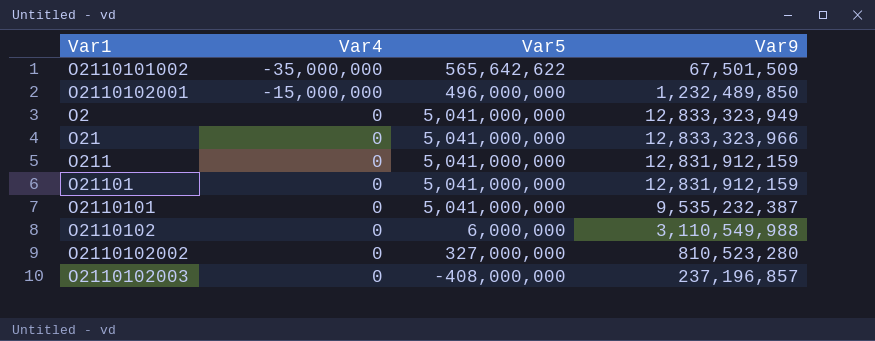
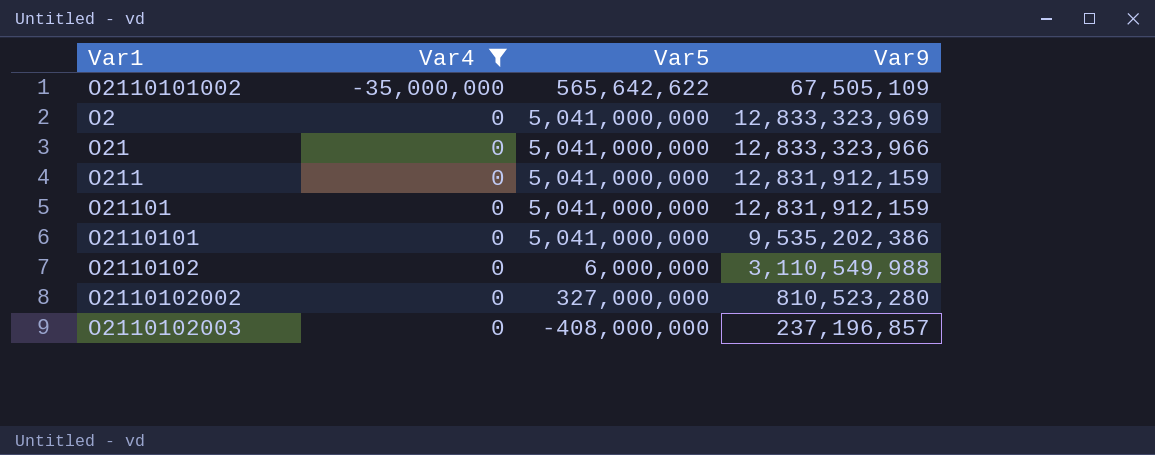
filter: none -> Var4 != -15,000,000
O2110101002 | Var9: 67,501,509 -> 67,505,109
O2 | Var9: 12,833,323,949 -> 12,833,323,969
O2110101 | Var9: 9,535,232,387 -> 9,535,202,386

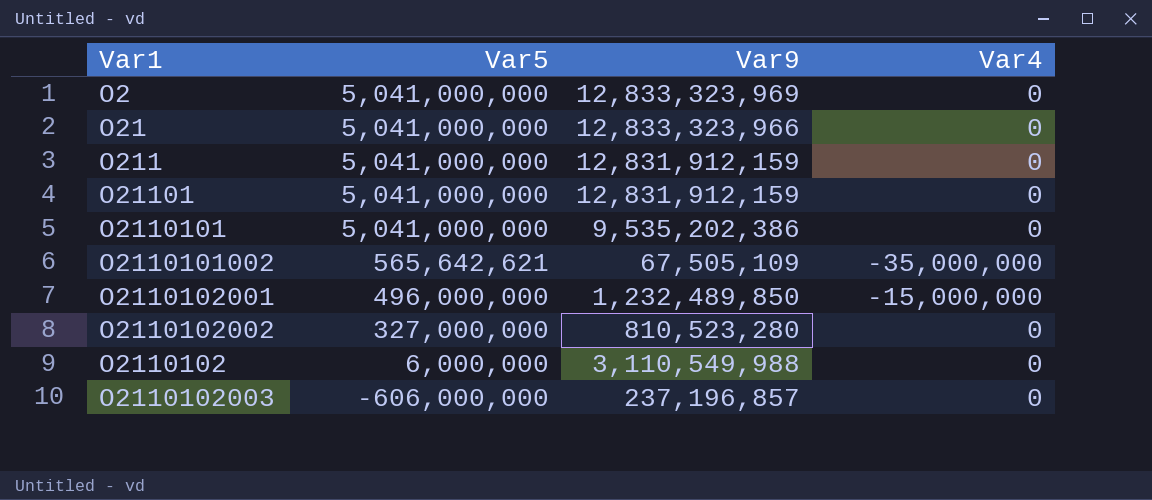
filter: Var4 != -15,000,000 -> none
row order: Var4 ascending -> Var5 descending
column Var4 | position: 2 -> 4
O2110101002 | Var5: 565,642,622 -> 565,642,621
O2110102003 | Var5: -408,000,000 -> -606,000,000

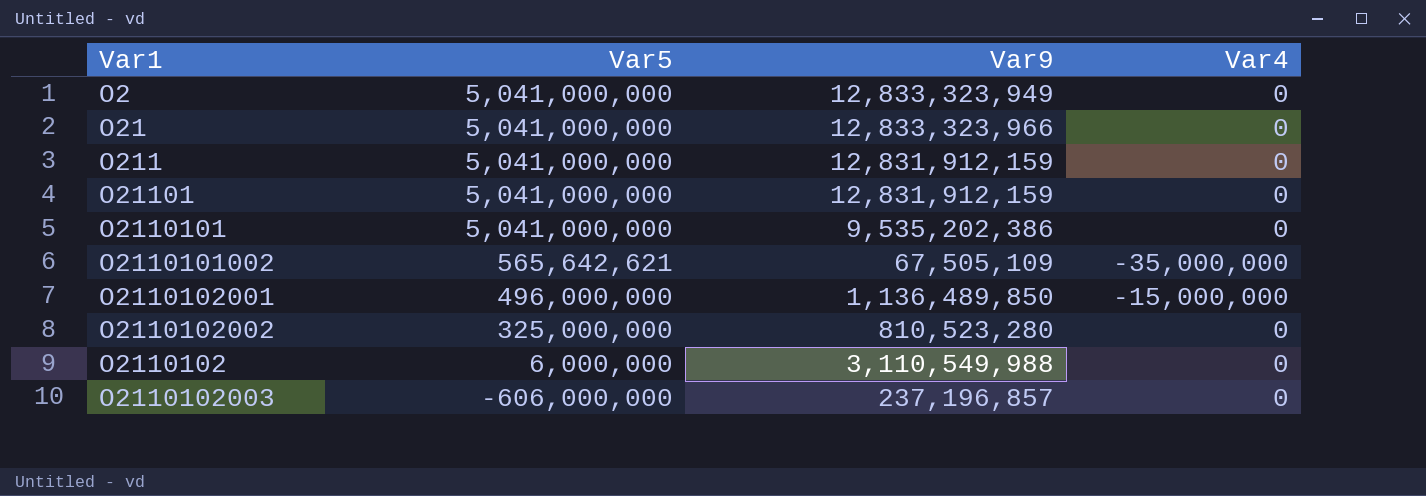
O2 | Var9: 12,833,323,969 -> 12,833,323,949
O2110102001 | Var9: 1,232,489,850 -> 1,136,489,850
O2110102002 | Var5: 327,000,000 -> 325,000,000

